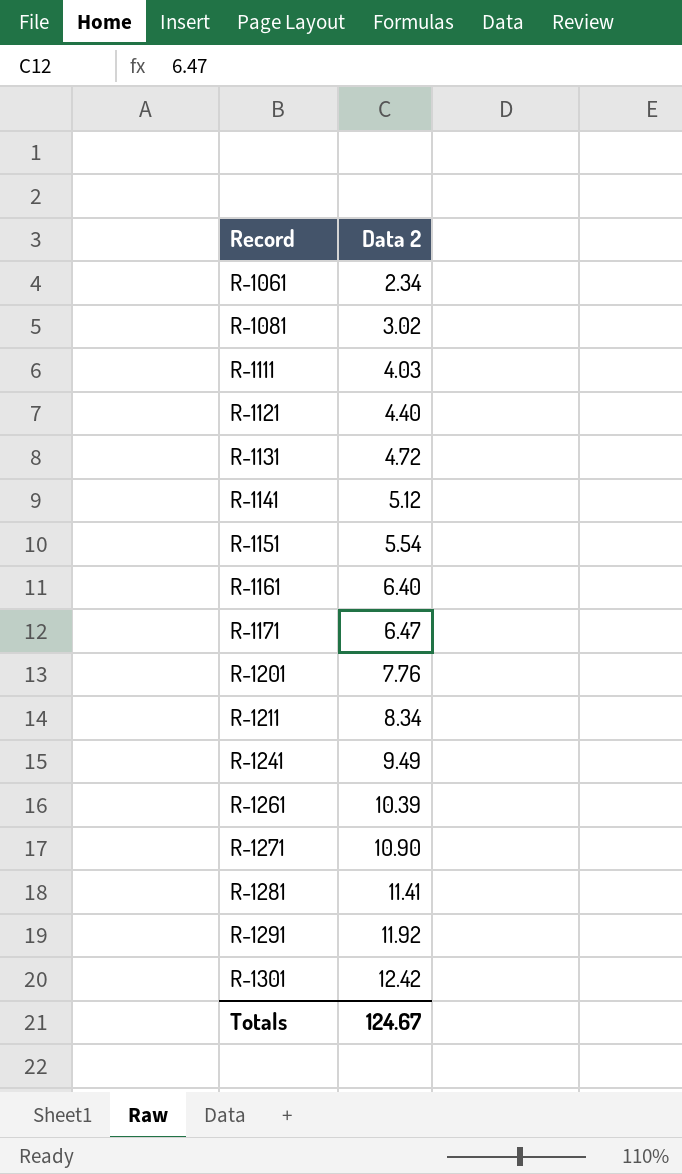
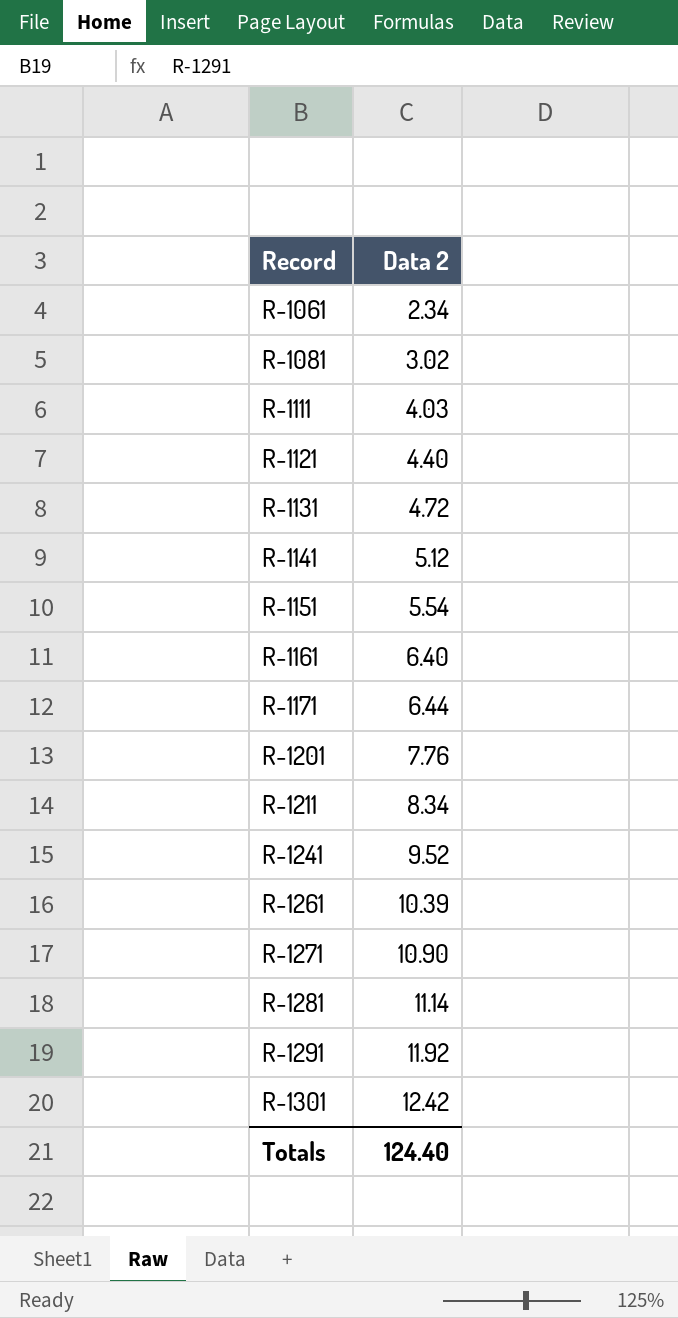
R-1171 | Data 2: 6.47 -> 6.44
R-1241 | Data 2: 9.49 -> 9.52
R-1281 | Data 2: 11.41 -> 11.14
Totals | Data 2: 124.67 -> 124.40

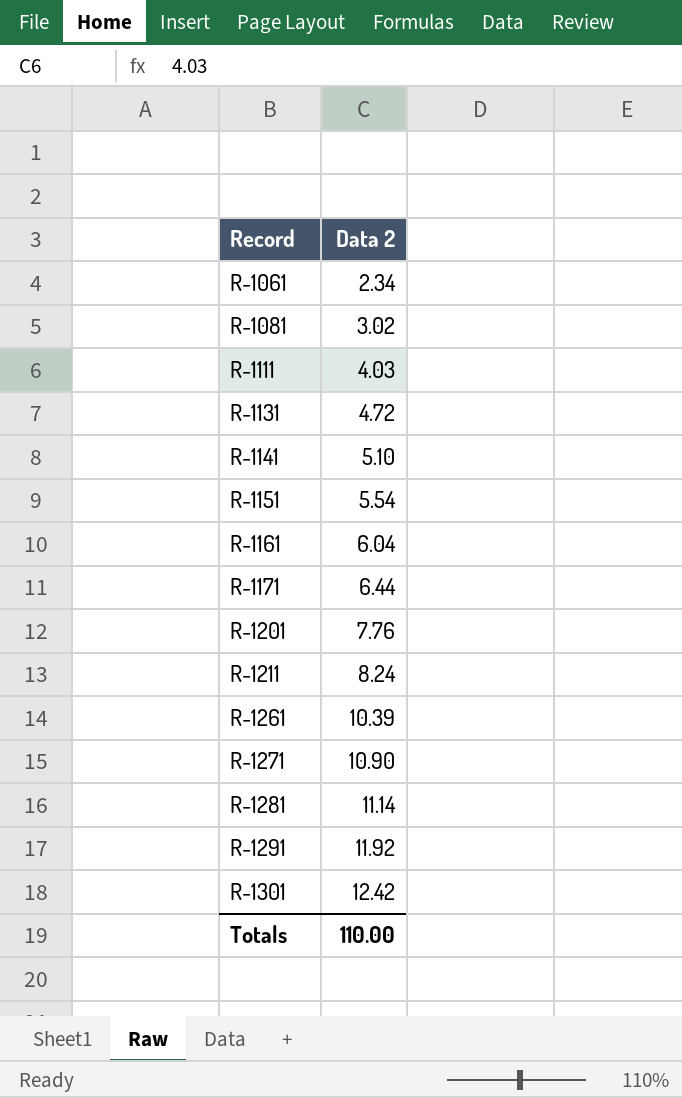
row R-1121: 4.40 -> none
row R-1241: 9.52 -> none
R-1141 | Data 2: 5.12 -> 5.10
R-1161 | Data 2: 6.40 -> 6.04
R-1211 | Data 2: 8.34 -> 8.24
Totals | Data 2: 124.40 -> 110.00

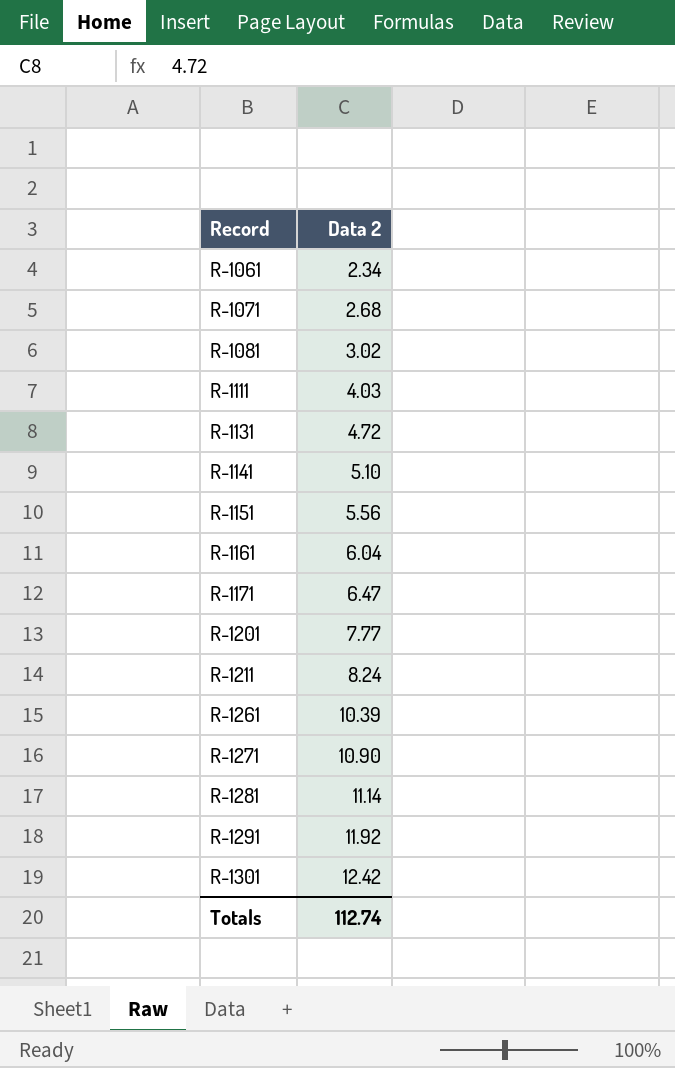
row R-1071: none -> 2.68
R-1151 | Data 2: 5.54 -> 5.56
R-1171 | Data 2: 6.44 -> 6.47
R-1201 | Data 2: 7.76 -> 7.77
Totals | Data 2: 110.00 -> 112.74

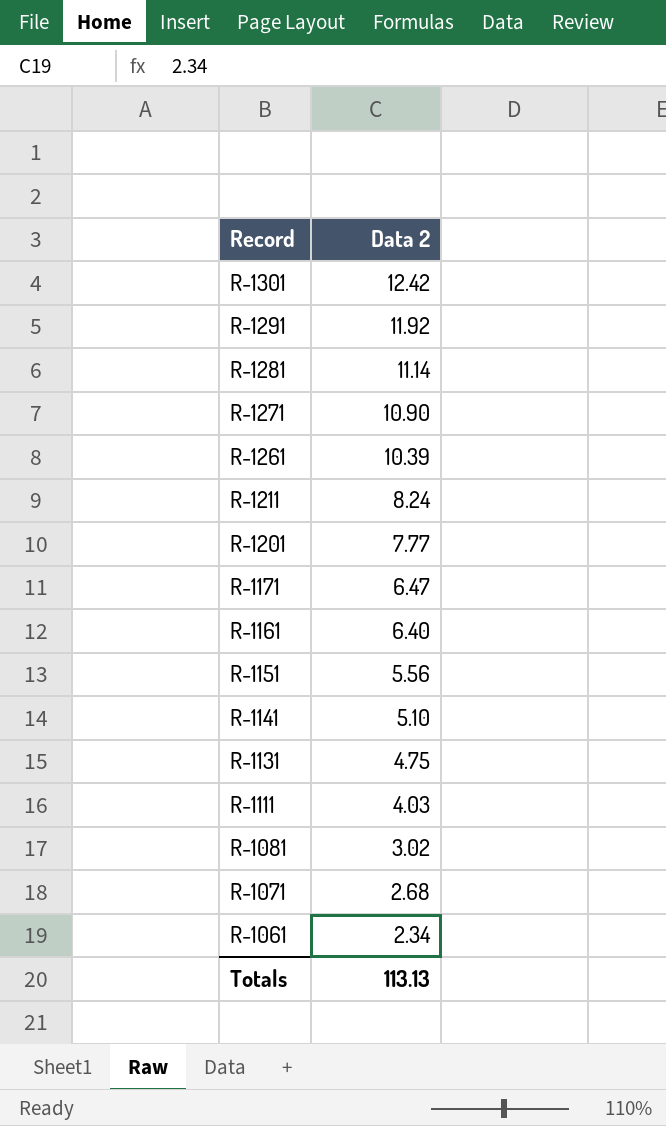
row order: Record ascending -> Record descending
R-1161 | Data 2: 6.04 -> 6.40
R-1131 | Data 2: 4.72 -> 4.75
Totals | Data 2: 112.74 -> 113.13

